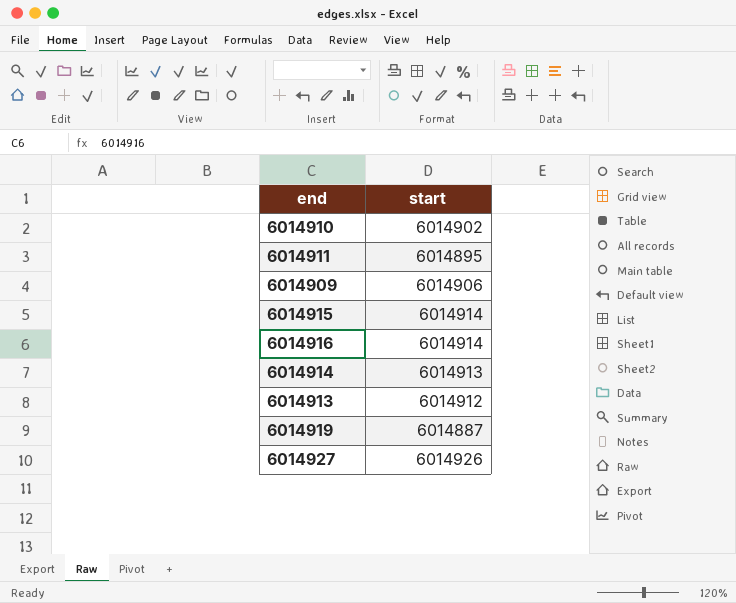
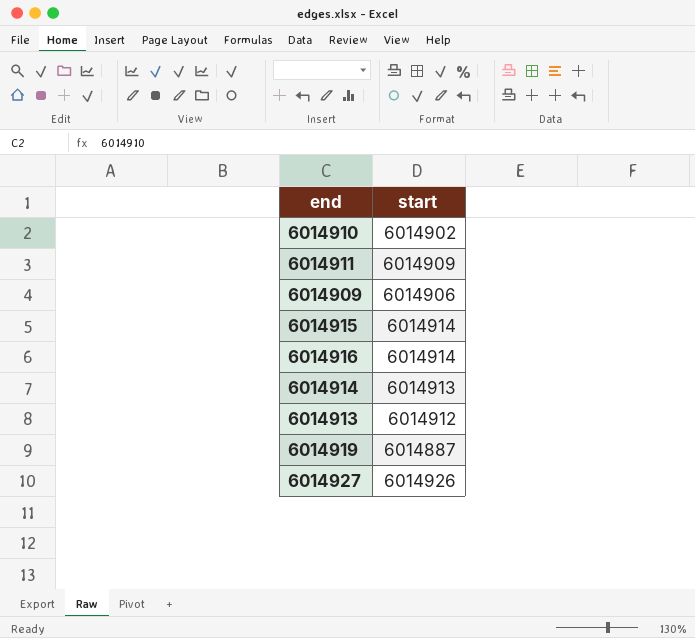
6014911 | start: 6014895 -> 6014909

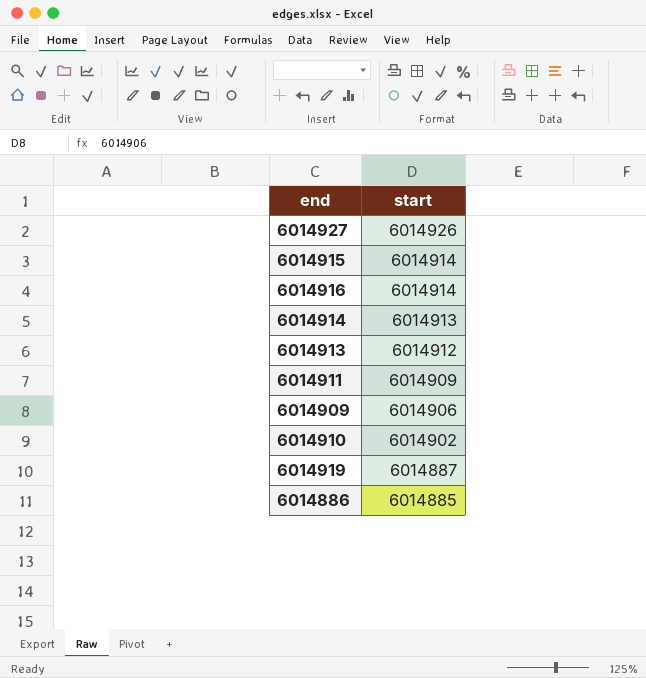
row order: none -> start descending
row 6014886: none -> 6014885

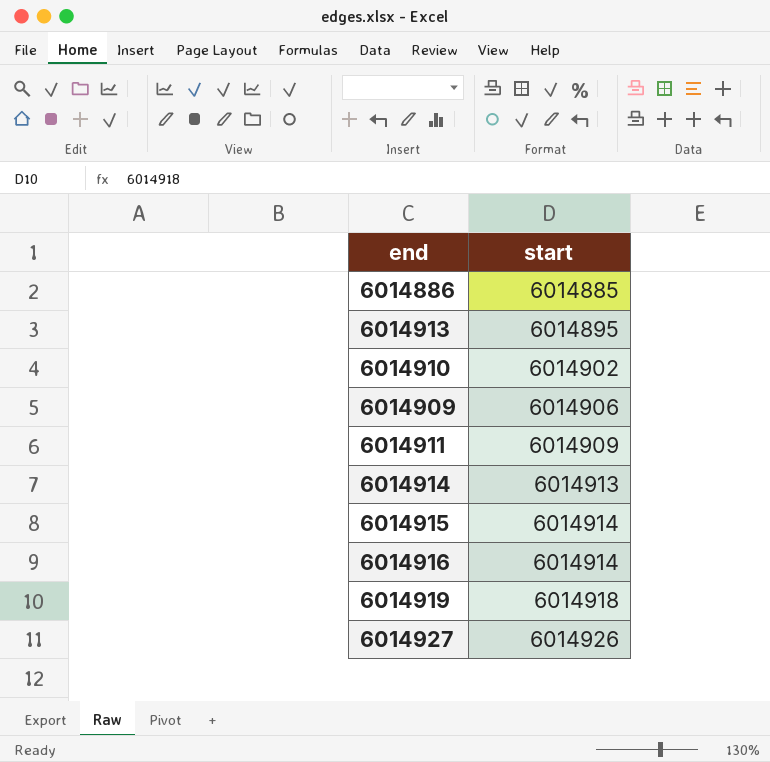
row order: start descending -> start ascending
6014913 | start: 6014912 -> 6014895
6014919 | start: 6014887 -> 6014918

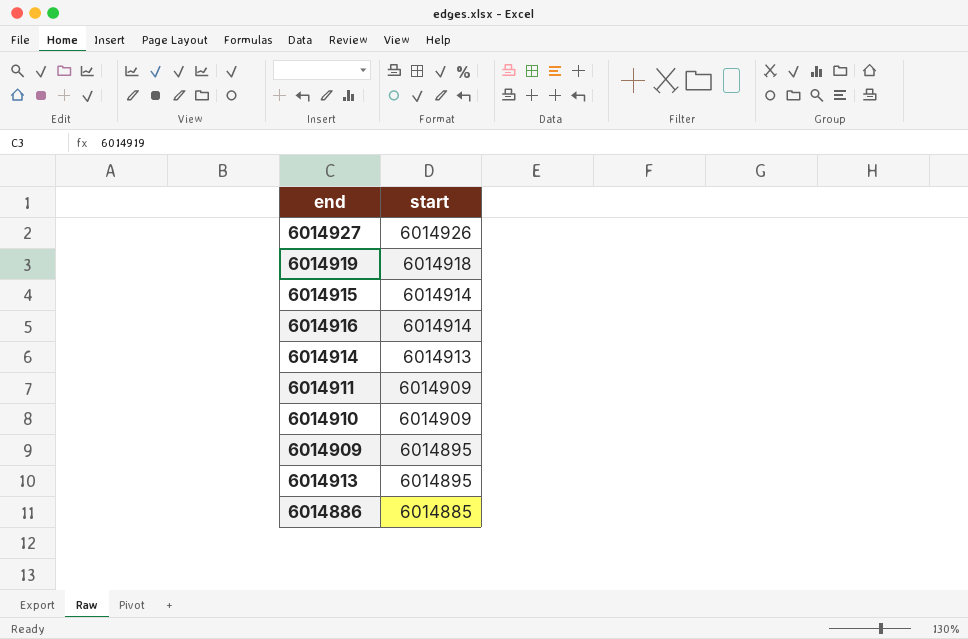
row order: start ascending -> start descending
6014910 | start: 6014902 -> 6014909
6014909 | start: 6014906 -> 6014895

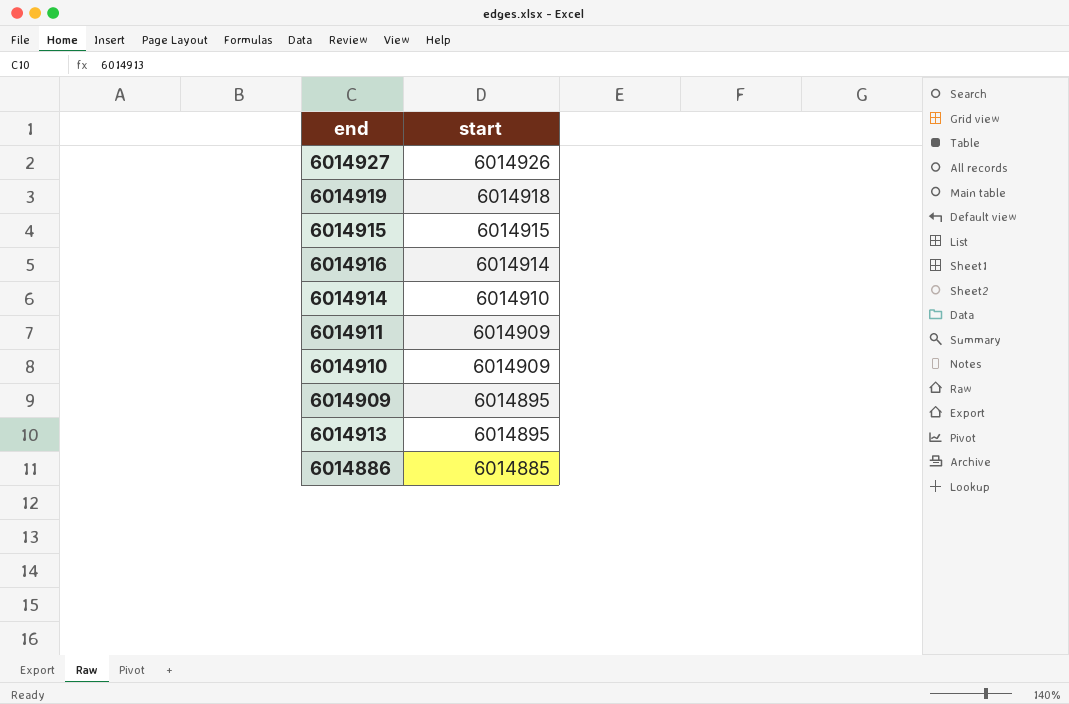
6014915 | start: 6014914 -> 6014915
6014914 | start: 6014913 -> 6014910

